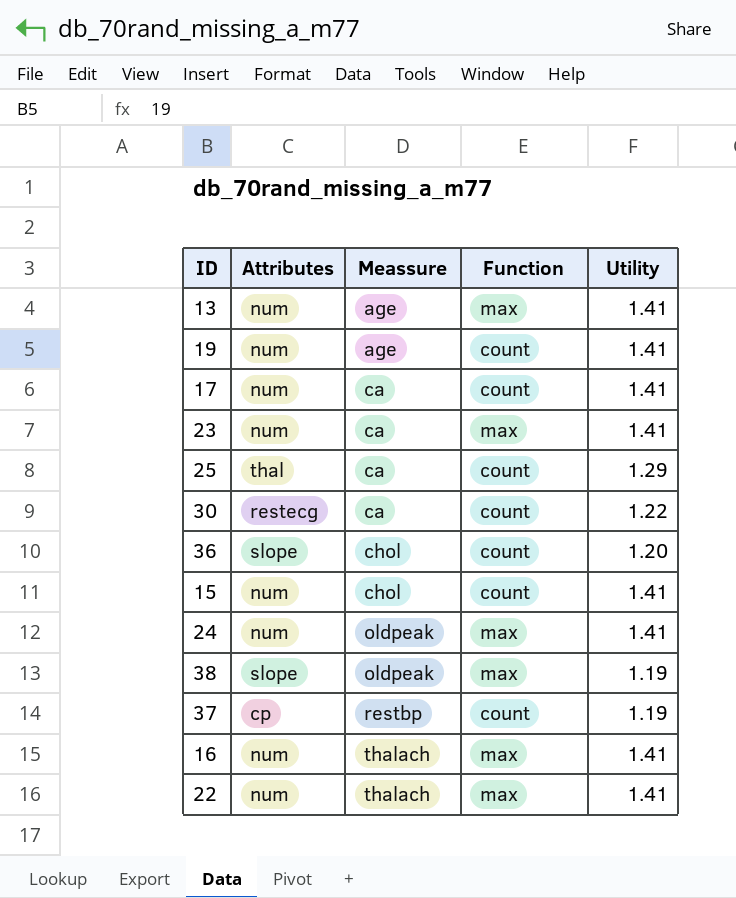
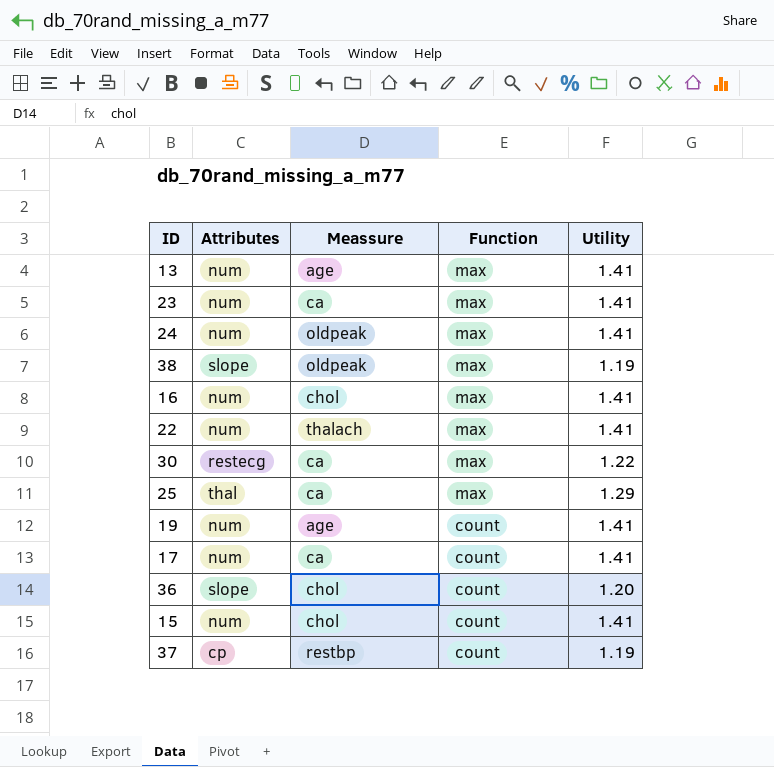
row order: Meassure ascending -> Function descending
16 | Meassure: thalach -> chol
30 | Function: count -> max
25 | Function: count -> max

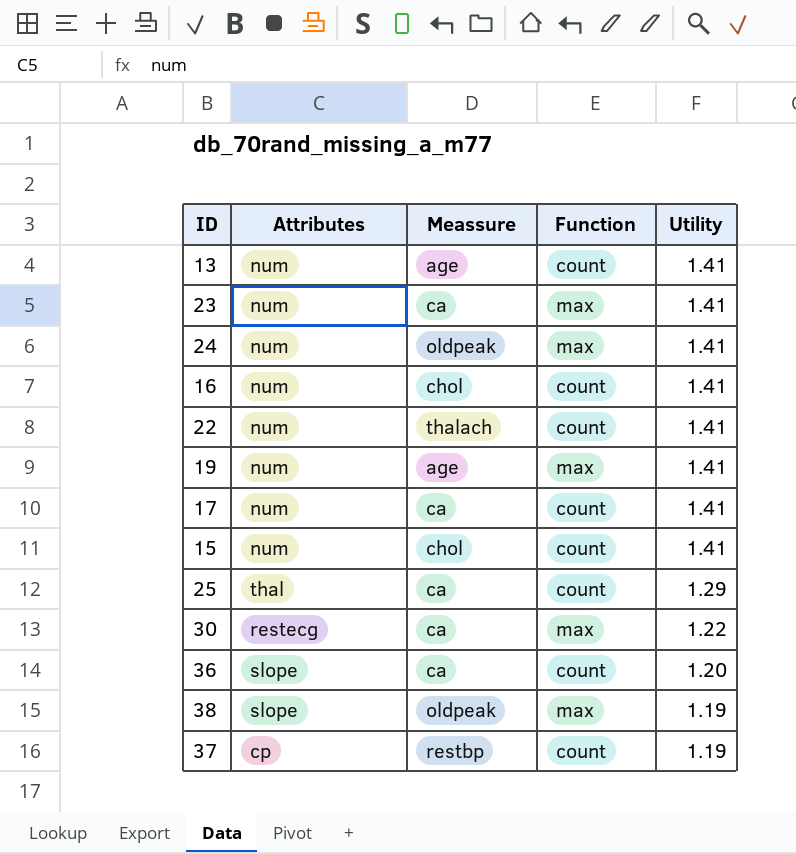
row order: Function descending -> Utility descending
13 | Function: max -> count
16 | Function: max -> count
22 | Function: max -> count
19 | Function: count -> max
25 | Function: max -> count
36 | Meassure: chol -> ca

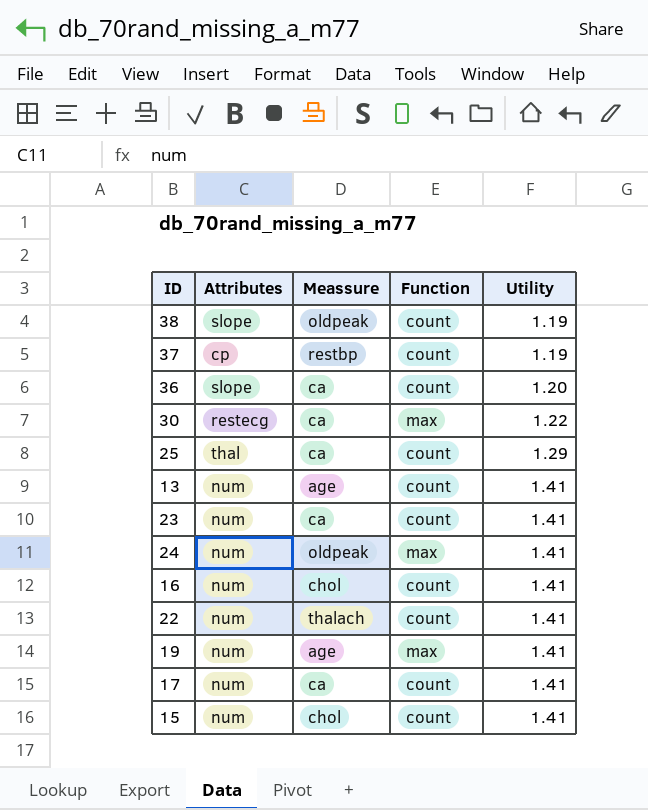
row order: Utility descending -> Utility ascending
38 | Function: max -> count
23 | Function: max -> count

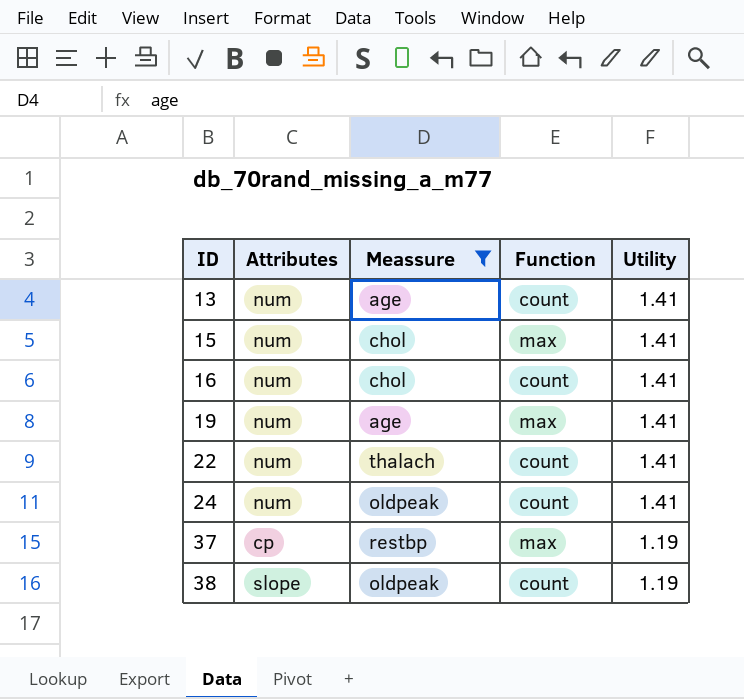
filter: none -> Meassure != ca
row order: Utility ascending -> ID ascending
15 | Function: count -> max
24 | Function: max -> count
37 | Function: count -> max

